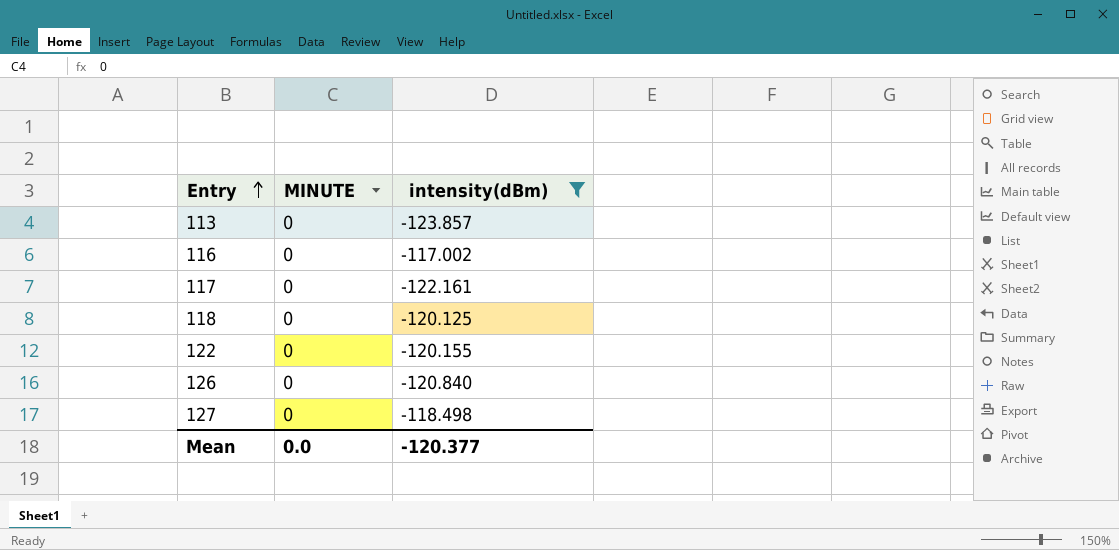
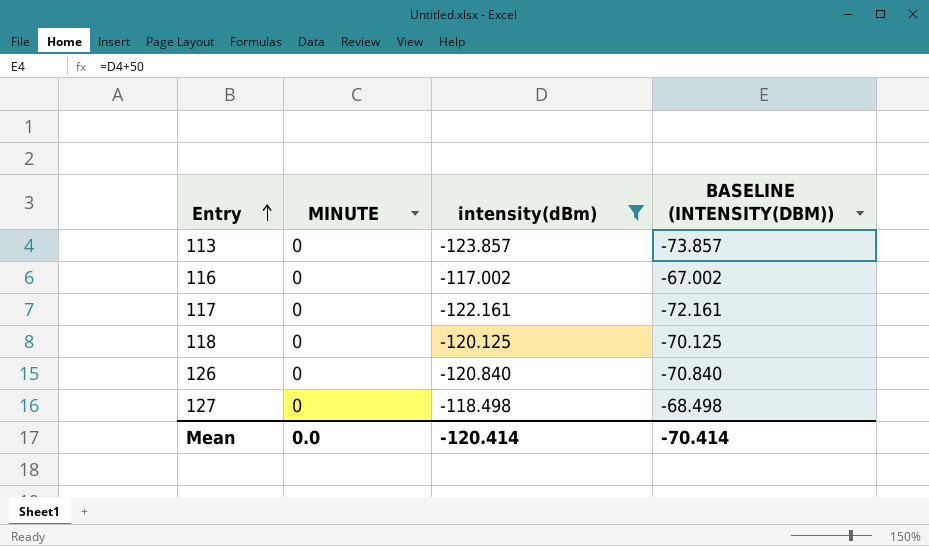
column BASELINE (INTENSITY(DBM)) | formula: none -> [intensity(dBm)] + 50
row 122: 0 | -120.155 -> none
Mean | intensity(dBm): -120.377 -> -120.414

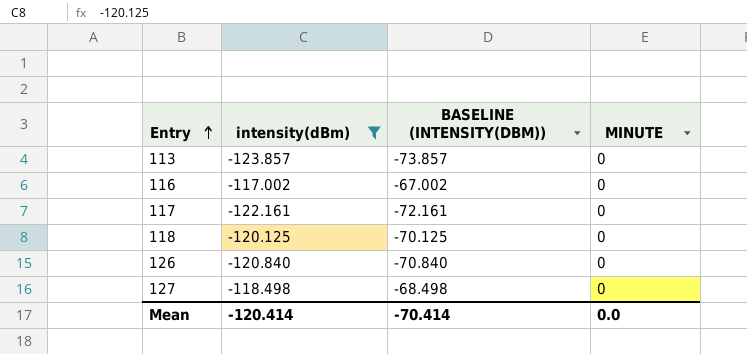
column MINUTE | position: 2 -> 4

